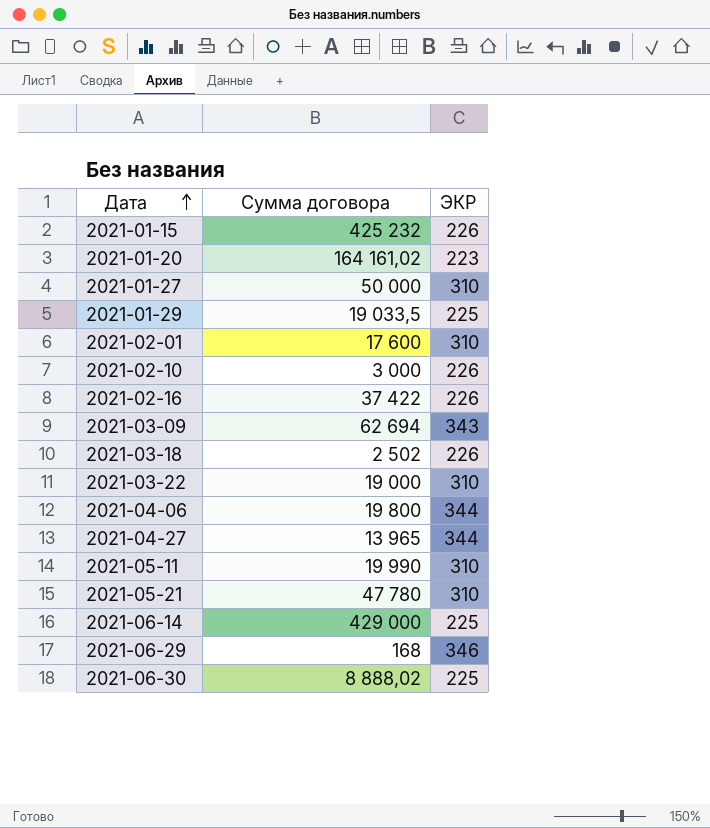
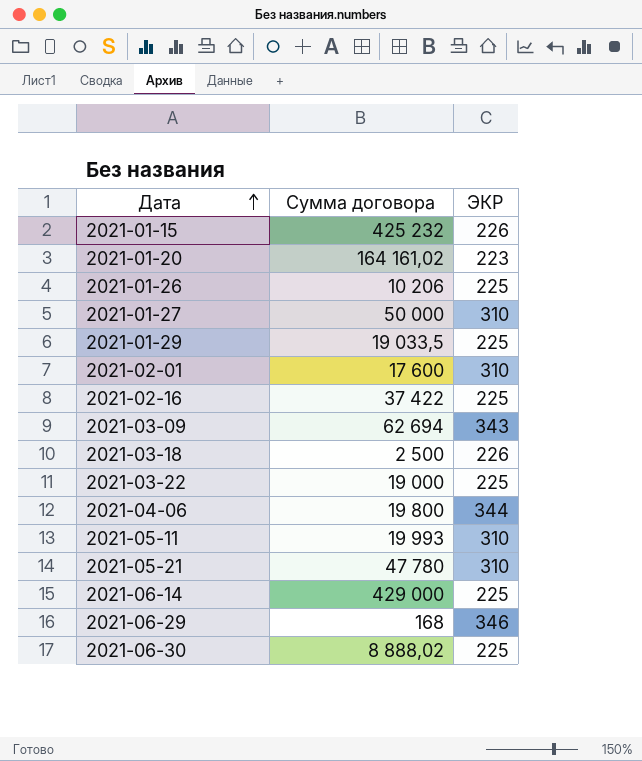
row 2021-02-10: 3 000 | 226 -> none
row 2021-04-27: 13 965 | 344 -> none
row 2021-01-26: none -> 10 206 | 225
2021-02-16 | ЭКР: 226 -> 225
2021-03-18 | Сумма договора: 2 502 -> 2 500
2021-03-22 | ЭКР: 310 -> 225
2021-05-11 | Сумма договора: 19 990 -> 19 993

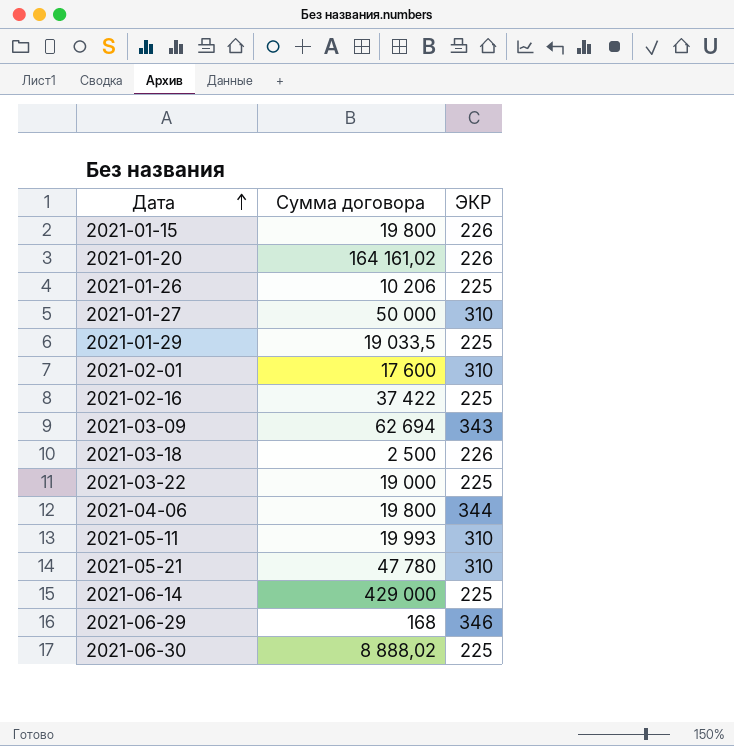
2021-01-15 | Сумма договора: 425 232 -> 19 800
2021-01-20 | ЭКР: 223 -> 226

